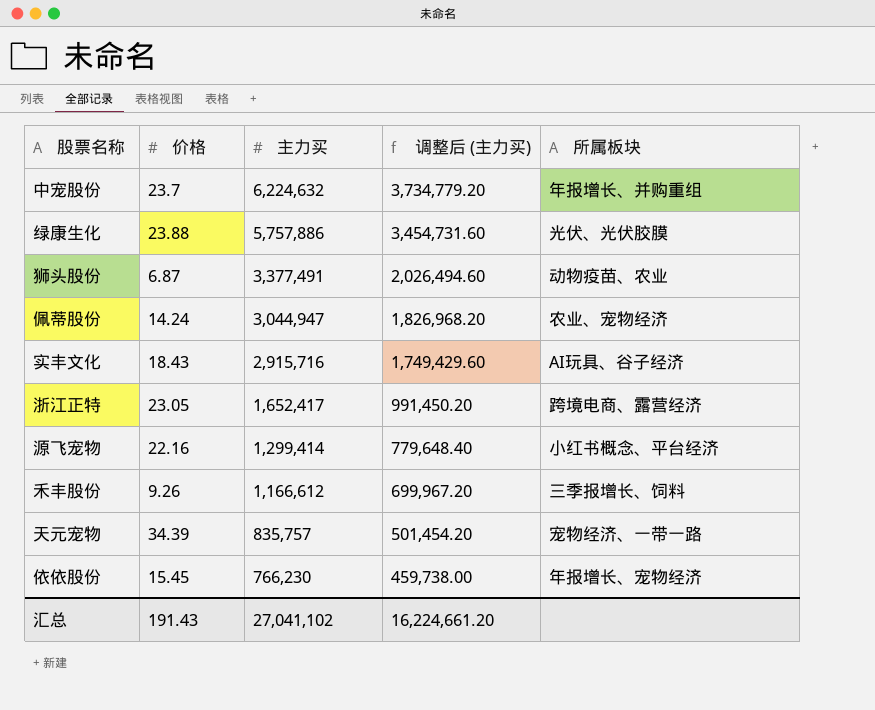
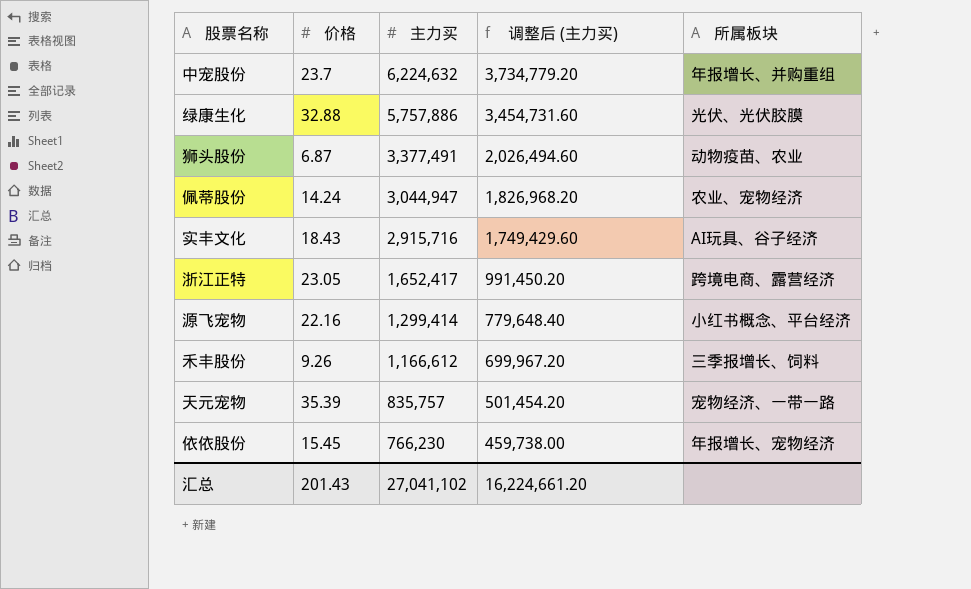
绿康生化 | 价格: 23.88 -> 32.88
天元宠物 | 价格: 34.39 -> 35.39
汇总 | 价格: 191.43 -> 201.43

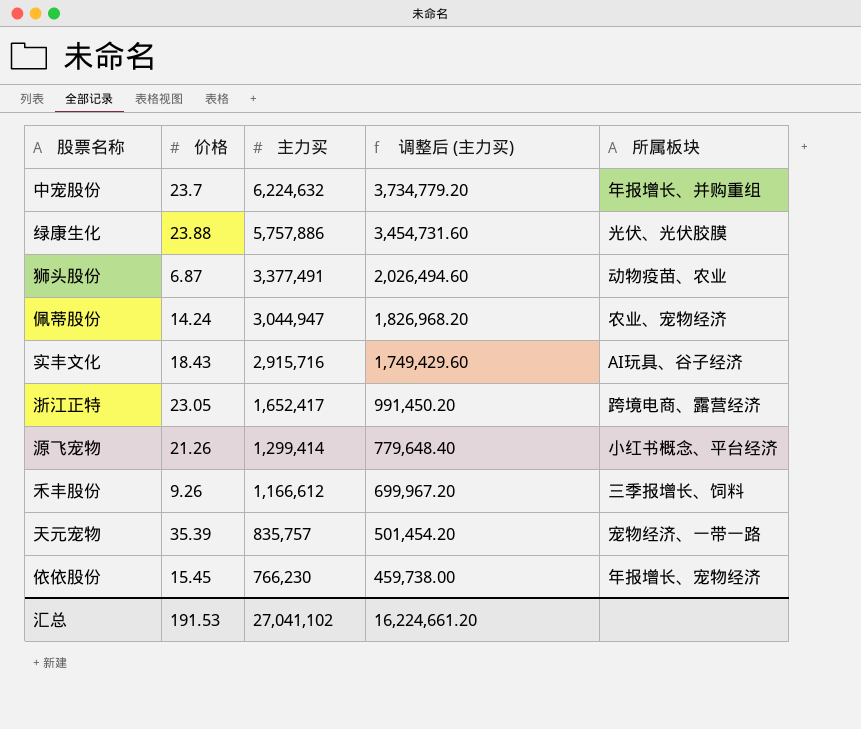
绿康生化 | 价格: 32.88 -> 23.88
源飞宠物 | 价格: 22.16 -> 21.26
汇总 | 价格: 201.43 -> 191.53

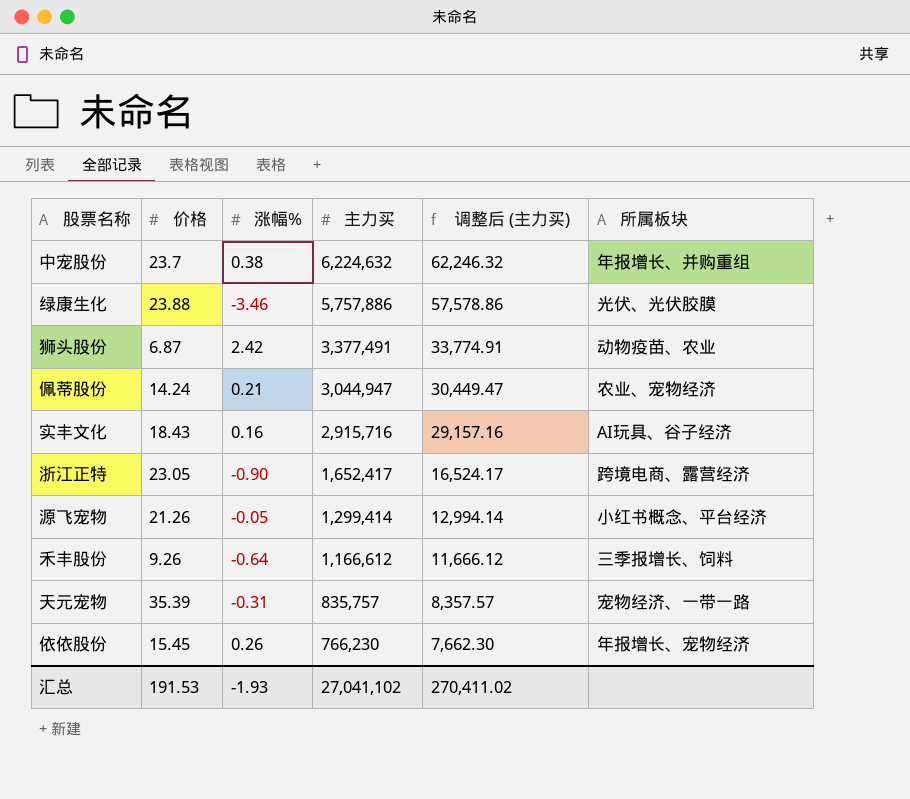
column 涨幅% | position: none -> 3
column 调整后 (主力买) | formula: [主力买] * 0.6 -> [主力买] * 0.01
汇总 | 调整后 (主力买): 16,224,661.20 -> 270,411.02

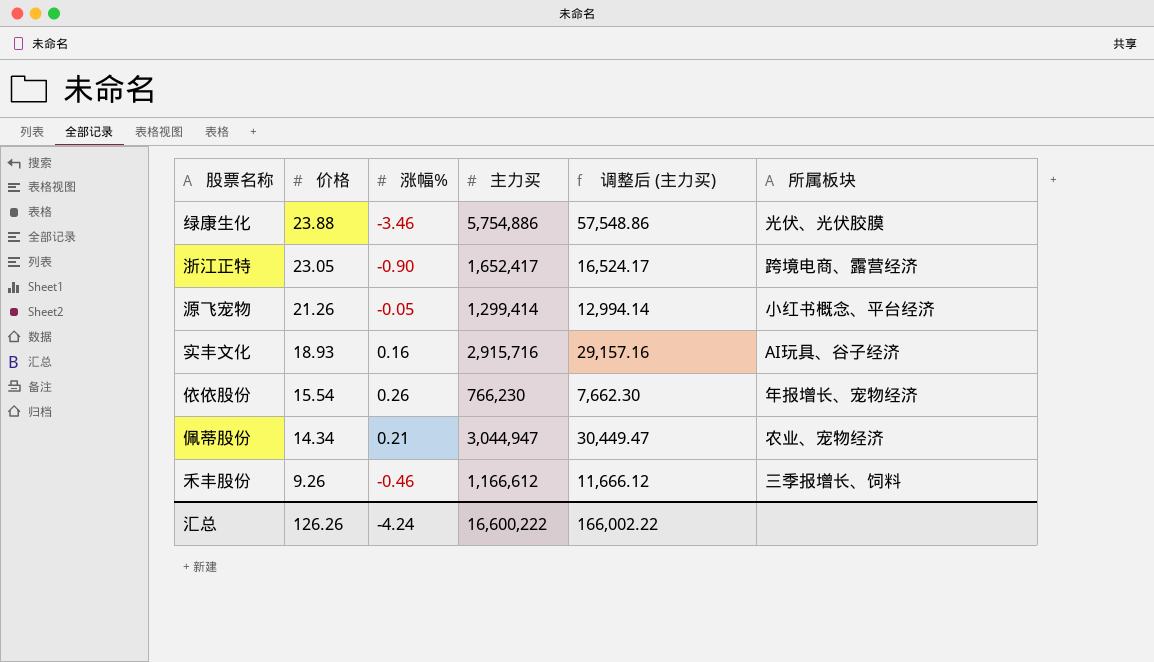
row order: 主力买 descending -> 价格 descending
row 中宠股份: 23.7 | 0.38 | 6,224,632 | 62,246.32 | 年报增长、并购重组 -> none
row 狮头股份: 6.87 | 2.42 | 3,377,491 | 33,774.91 | 动物疫苗、农业 -> none
row 天元宠物: 35.39 | -0.31 | 835,757 | 8,357.57 | 宠物经济、一带一路 -> none
绿康生化 | 主力买: 5,757,886 -> 5,754,886
绿康生化 | 调整后 (主力买): 57,578.86 -> 57,548.86
实丰文化 | 价格: 18.43 -> 18.93
依依股份 | 价格: 15.45 -> 15.54
佩蒂股份 | 价格: 14.24 -> 14.34
禾丰股份 | 涨幅%: -0.64 -> -0.46
汇总 | 价格: 191.53 -> 126.26
汇总 | 涨幅%: -1.93 -> -4.24
汇总 | 主力买: 27,041,102 -> 16,600,222
汇总 | 调整后 (主力买): 270,411.02 -> 166,002.22

